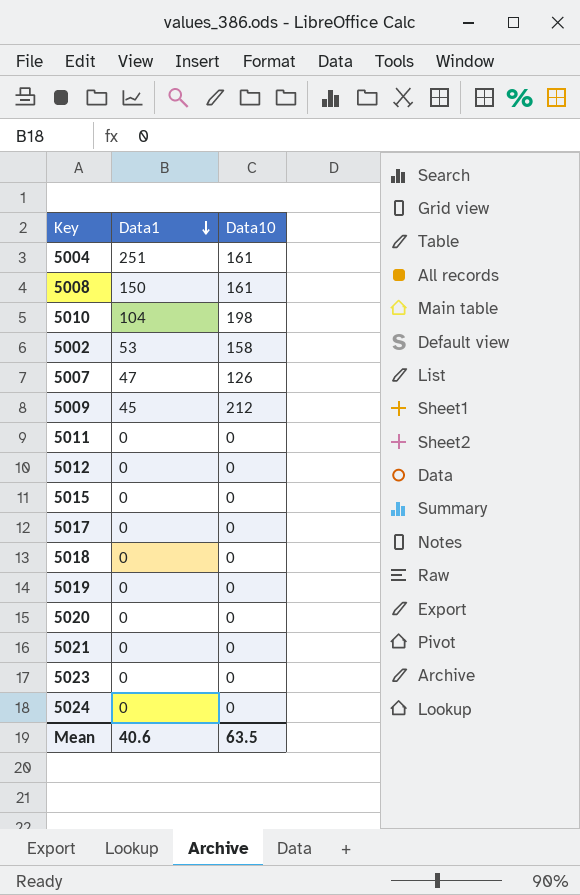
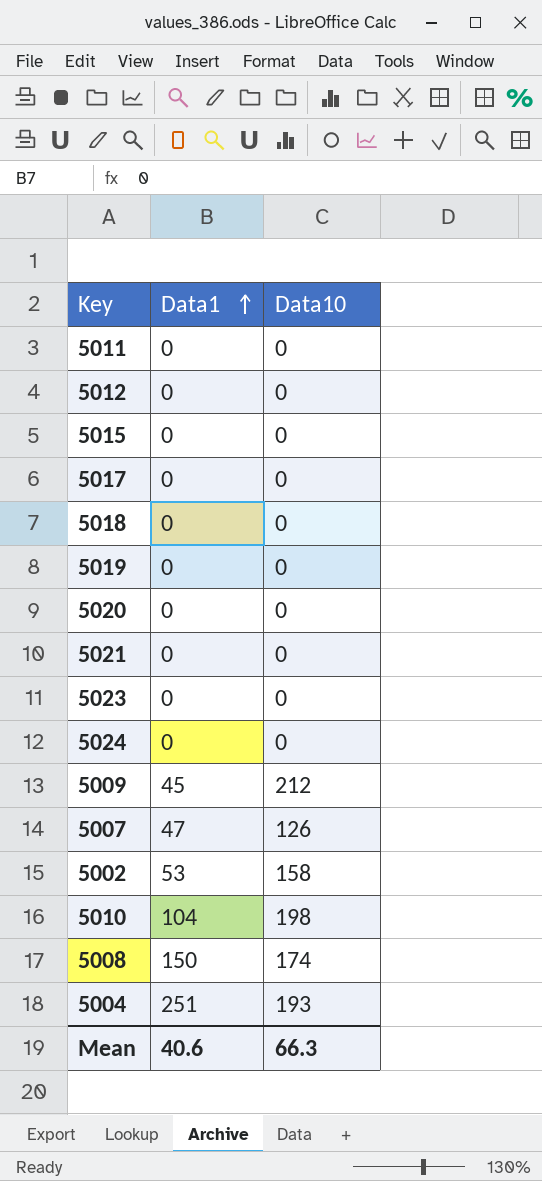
row order: Data1 descending -> Data1 ascending
5008 | Data10: 161 -> 174
5004 | Data10: 161 -> 193
Mean | Data10: 63.5 -> 66.3

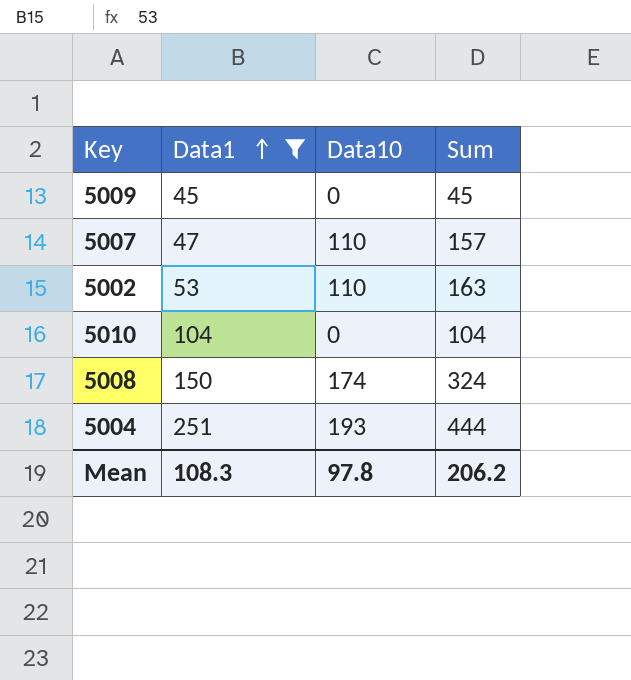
filter: none -> Data1 != 0
column Sum | formula: none -> [Data1] + [Data10]
5009 | Data10: 212 -> 0
5007 | Data10: 126 -> 110
5002 | Data10: 158 -> 110
5010 | Data10: 198 -> 0
Mean | Data1: 40.6 -> 108.3
Mean | Data10: 66.3 -> 97.8

